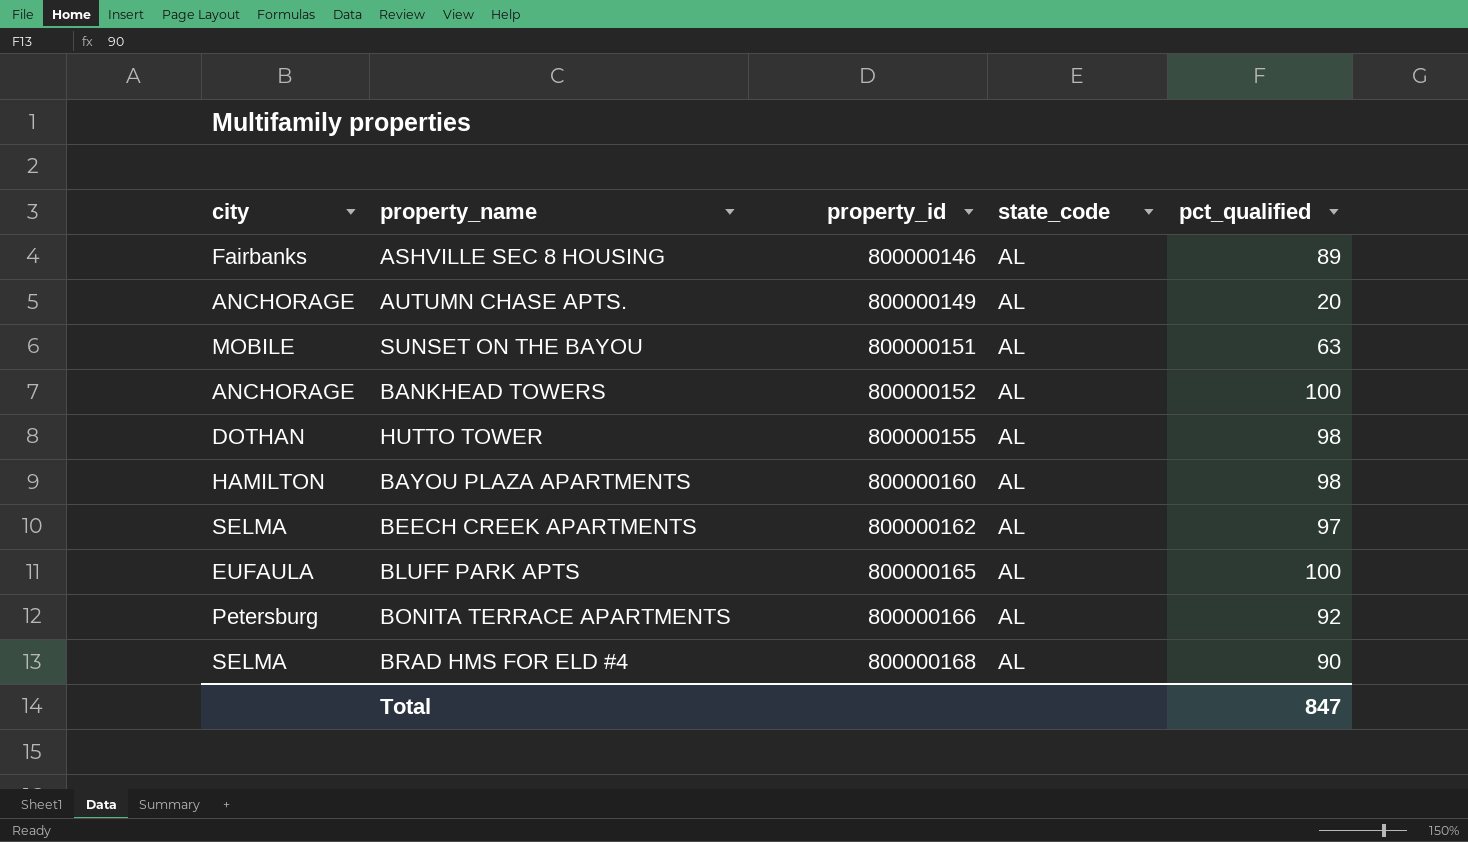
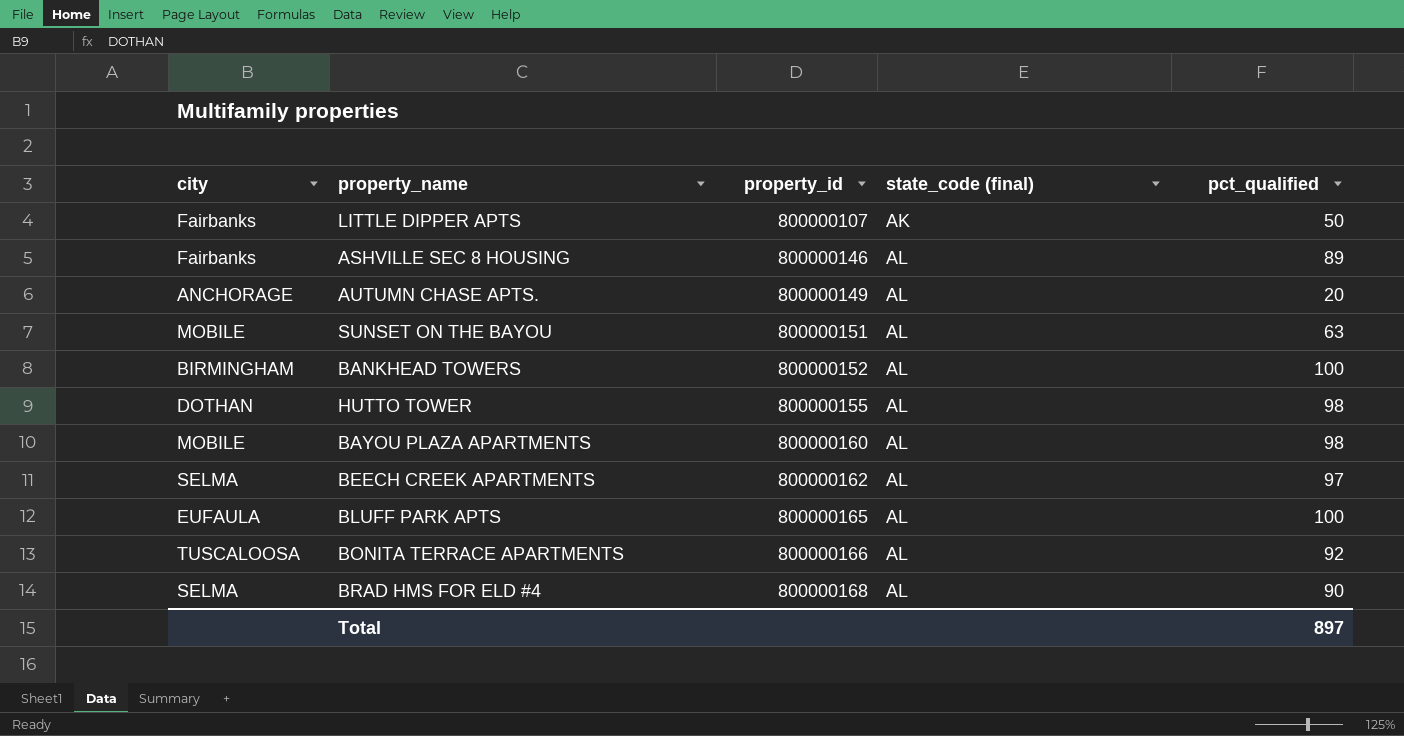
column name: state_code -> state_code (final)
row LITTLE DIPPER APTS: none -> Fairbanks | 800000107 | AK | 50
BANKHEAD TOWERS | city: ANCHORAGE -> BIRMINGHAM
BAYOU PLAZA APARTMENTS | city: HAMILTON -> MOBILE
BONITA TERRACE APARTMENTS | city: Petersburg -> TUSCALOOSA
Total | pct_qualified: 847 -> 897

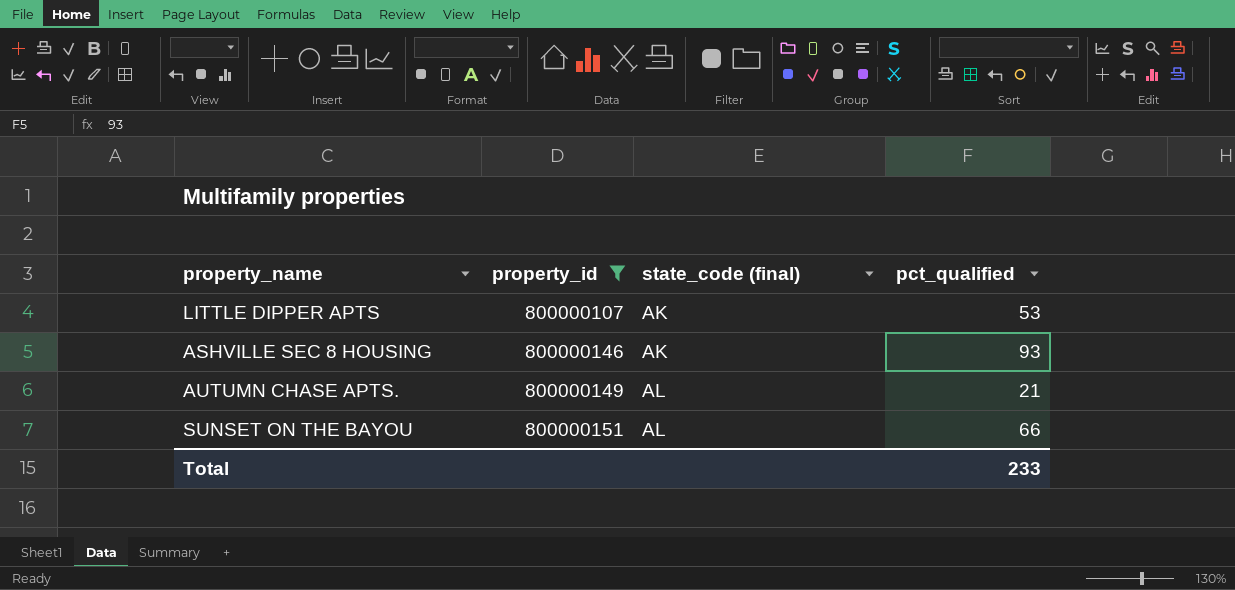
filter: none -> property_id <= 800000151
column city | position: 1 -> none
LITTLE DIPPER APTS | pct_qualified: 50 -> 53
ASHVILLE SEC 8 HOUSING | state_code (final): AL -> AK
ASHVILLE SEC 8 HOUSING | pct_qualified: 89 -> 93
AUTUMN CHASE APTS. | pct_qualified: 20 -> 21
SUNSET ON THE BAYOU | pct_qualified: 63 -> 66
Total | pct_qualified: 897 -> 233

